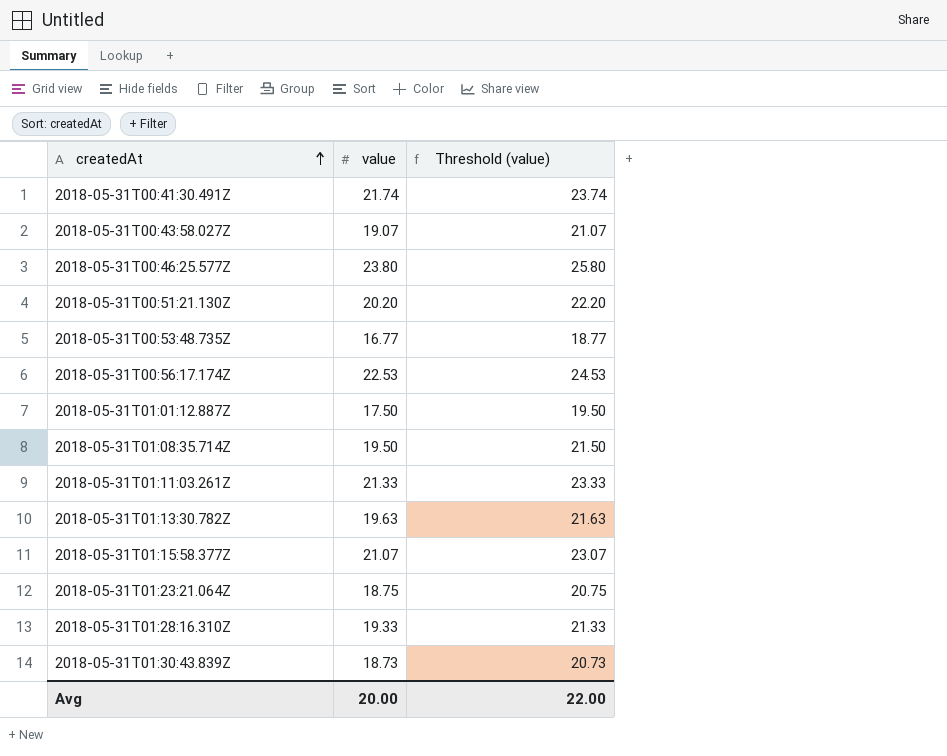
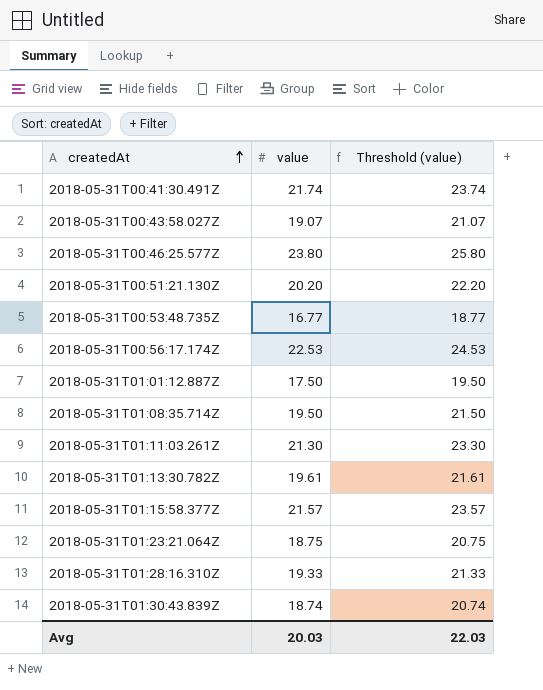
2018-05-31T01:11:03.261Z | value: 21.33 -> 21.30
2018-05-31T01:11:03.261Z | Threshold (value): 23.33 -> 23.30
2018-05-31T01:13:30.782Z | value: 19.63 -> 19.61
2018-05-31T01:13:30.782Z | Threshold (value): 21.63 -> 21.61
2018-05-31T01:15:58.377Z | value: 21.07 -> 21.57
2018-05-31T01:15:58.377Z | Threshold (value): 23.07 -> 23.57
2018-05-31T01:30:43.839Z | value: 18.73 -> 18.74
2018-05-31T01:30:43.839Z | Threshold (value): 20.73 -> 20.74
Avg | value: 20.00 -> 20.03
Avg | Threshold (value): 22.00 -> 22.03

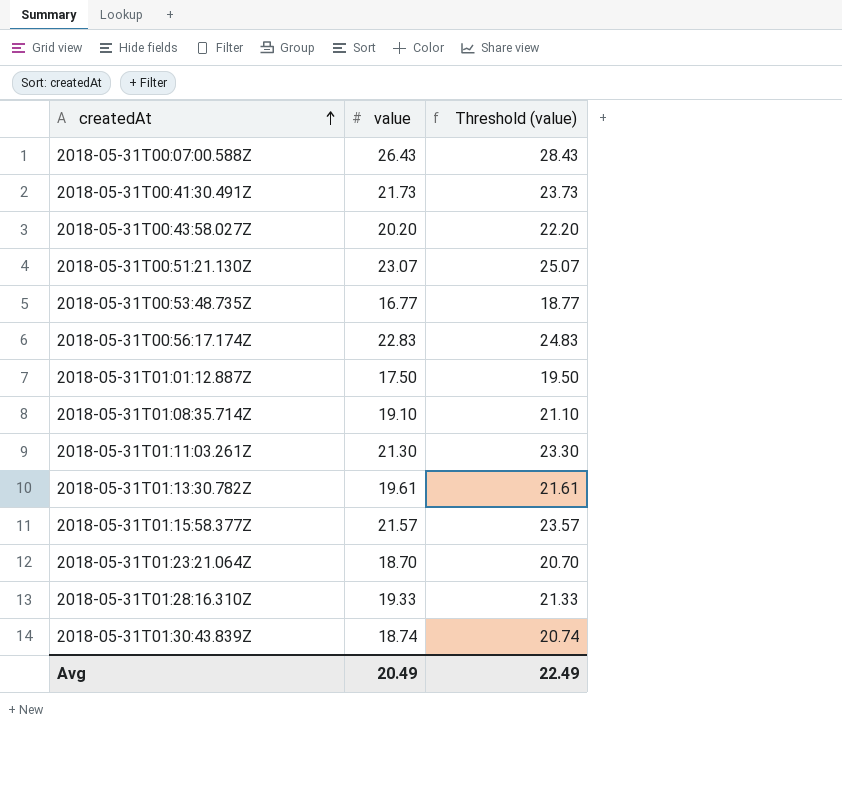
row 2018-05-31T00:46:25.577Z: 23.80 | 25.80 -> none
row 2018-05-31T00:07:00.588Z: none -> 26.43 | 28.43
2018-05-31T00:41:30.491Z | value: 21.74 -> 21.73
2018-05-31T00:41:30.491Z | Threshold (value): 23.74 -> 23.73
2018-05-31T00:43:58.027Z | value: 19.07 -> 20.20
2018-05-31T00:43:58.027Z | Threshold (value): 21.07 -> 22.20
2018-05-31T00:51:21.130Z | value: 20.20 -> 23.07
2018-05-31T00:51:21.130Z | Threshold (value): 22.20 -> 25.07
2018-05-31T00:56:17.174Z | value: 22.53 -> 22.83
2018-05-31T00:56:17.174Z | Threshold (value): 24.53 -> 24.83
2018-05-31T01:08:35.714Z | value: 19.50 -> 19.10
2018-05-31T01:08:35.714Z | Threshold (value): 21.50 -> 21.10
2018-05-31T01:23:21.064Z | value: 18.75 -> 18.70
2018-05-31T01:23:21.064Z | Threshold (value): 20.75 -> 20.70
Avg | value: 20.03 -> 20.49
Avg | Threshold (value): 22.03 -> 22.49

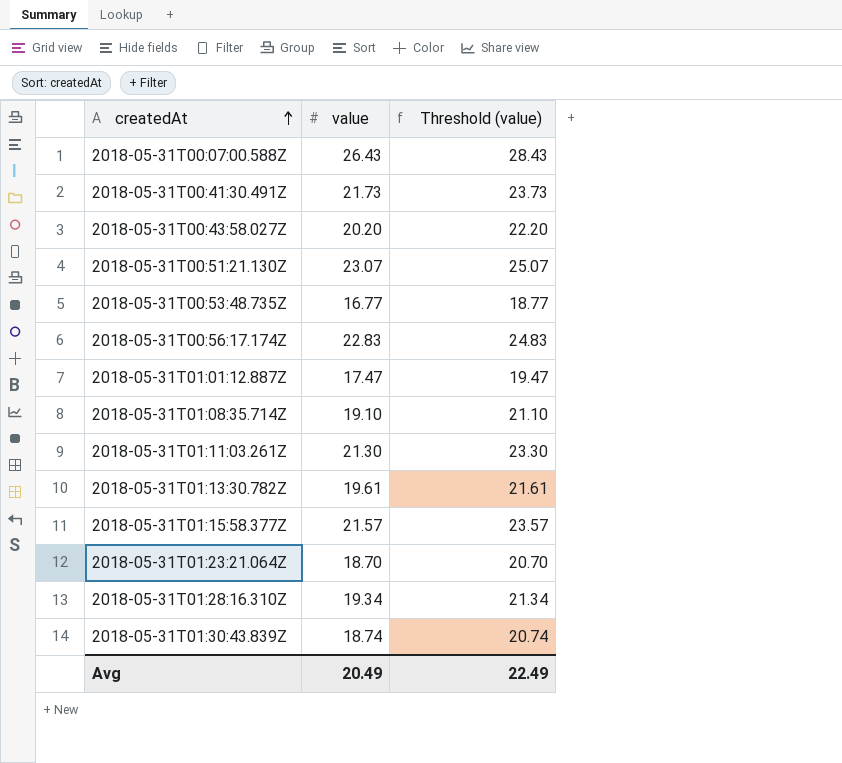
2018-05-31T01:01:12.887Z | value: 17.50 -> 17.47
2018-05-31T01:01:12.887Z | Threshold (value): 19.50 -> 19.47
2018-05-31T01:28:16.310Z | value: 19.33 -> 19.34
2018-05-31T01:28:16.310Z | Threshold (value): 21.33 -> 21.34

